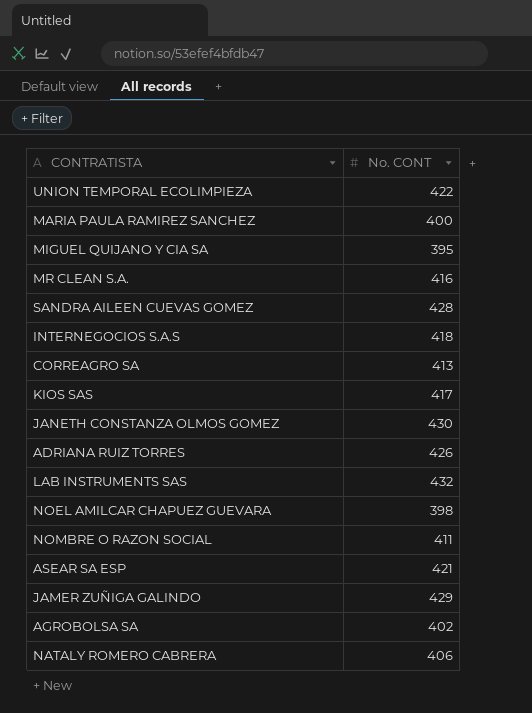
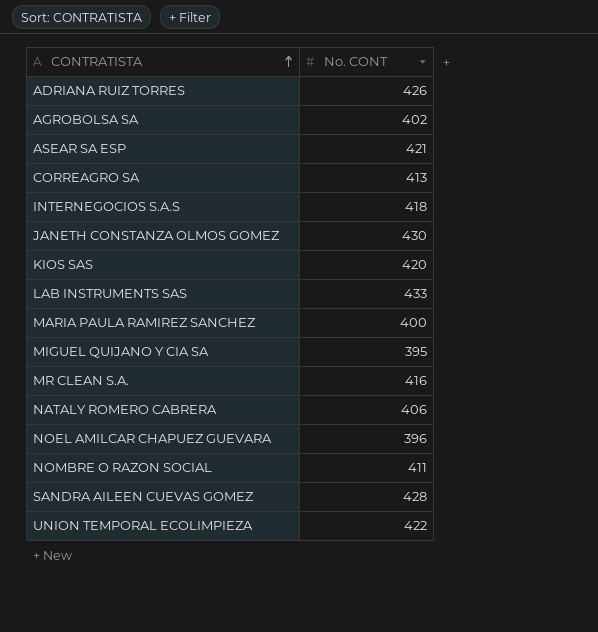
row order: none -> CONTRATISTA ascending
row JAMER ZUÑIGA GALINDO: 429 -> none
KIOS SAS | No. CONT: 417 -> 420
LAB INSTRUMENTS SAS | No. CONT: 432 -> 433
NOEL AMILCAR CHAPUEZ GUEVARA | No. CONT: 398 -> 396

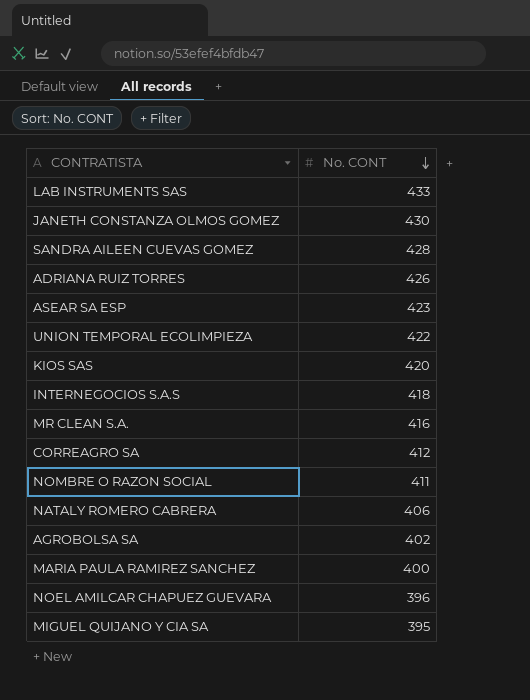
row order: CONTRATISTA ascending -> No. CONT descending
ASEAR SA ESP | No. CONT: 421 -> 423
CORREAGRO SA | No. CONT: 413 -> 412

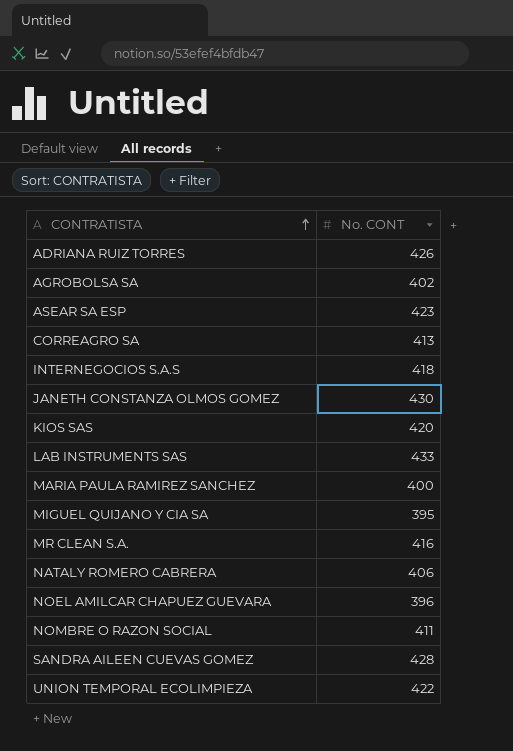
row order: No. CONT descending -> CONTRATISTA ascending
CORREAGRO SA | No. CONT: 412 -> 413

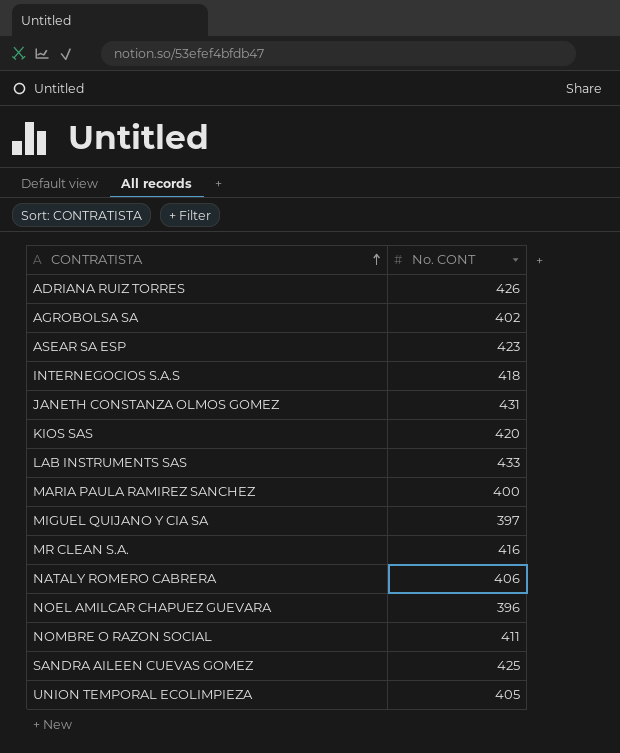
row CORREAGRO SA: 413 -> none
JANETH CONSTANZA OLMOS GOMEZ | No. CONT: 430 -> 431
MIGUEL QUIJANO Y CIA SA | No. CONT: 395 -> 397
SANDRA AILEEN CUEVAS GOMEZ | No. CONT: 428 -> 425
UNION TEMPORAL ECOLIMPIEZA | No. CONT: 422 -> 405

